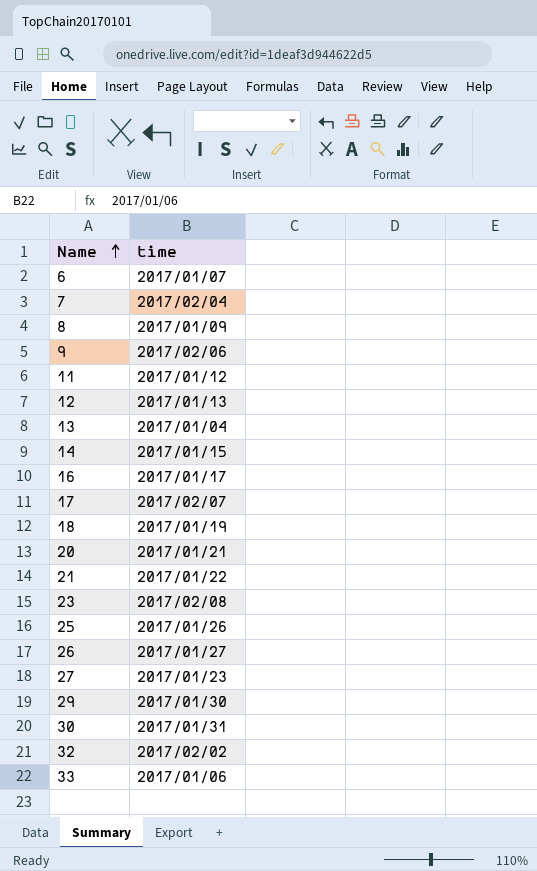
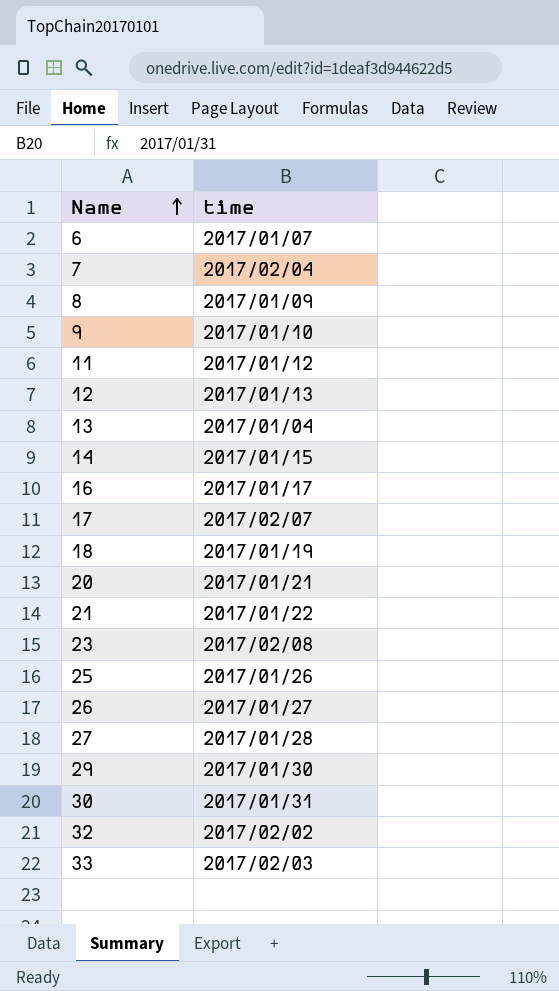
9 | time: 2017/02/06 -> 2017/01/10
27 | time: 2017/01/23 -> 2017/01/28
33 | time: 2017/01/06 -> 2017/02/03

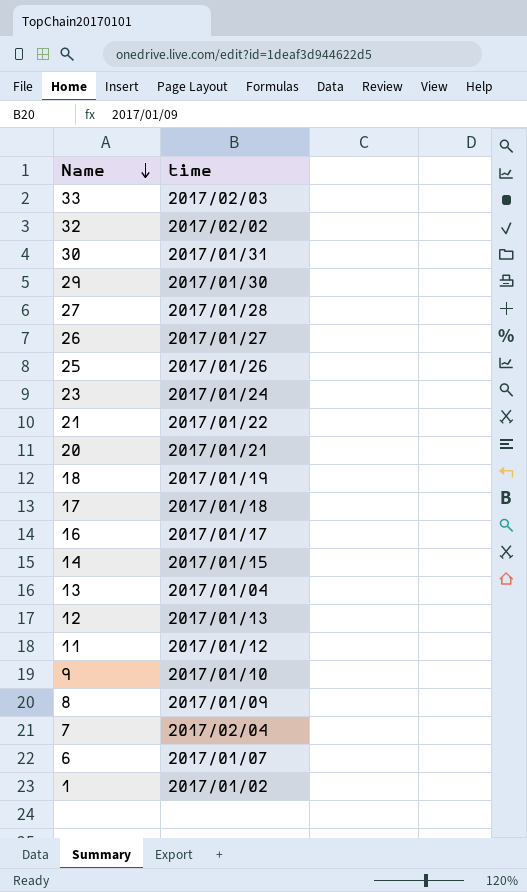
row order: Name ascending -> Name descending
23 | time: 2017/02/08 -> 2017/01/24
17 | time: 2017/02/07 -> 2017/01/18
row 1: none -> 2017/01/02

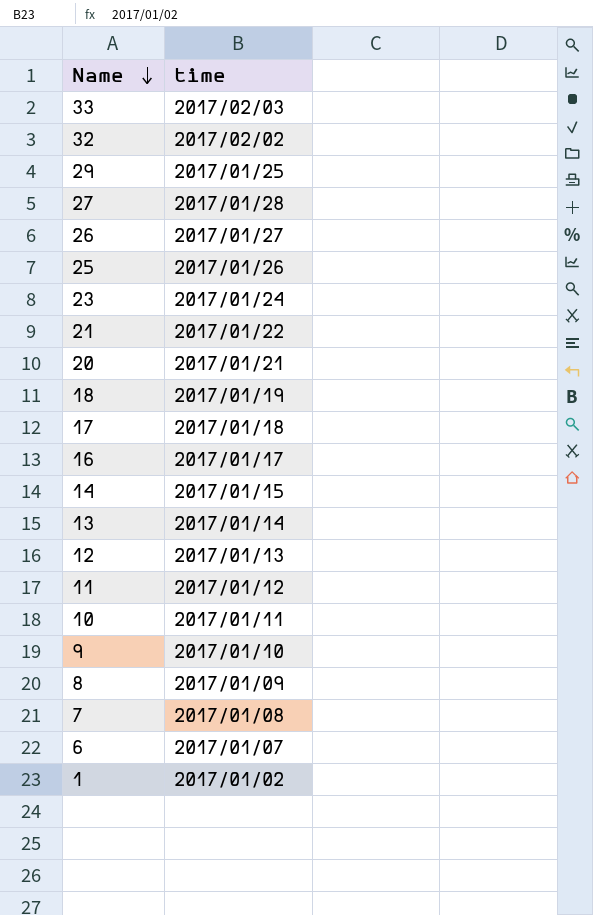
row 30: 2017/01/31 -> none
29 | time: 2017/01/30 -> 2017/01/25
13 | time: 2017/01/04 -> 2017/01/14
row 10: none -> 2017/01/11
7 | time: 2017/02/04 -> 2017/01/08

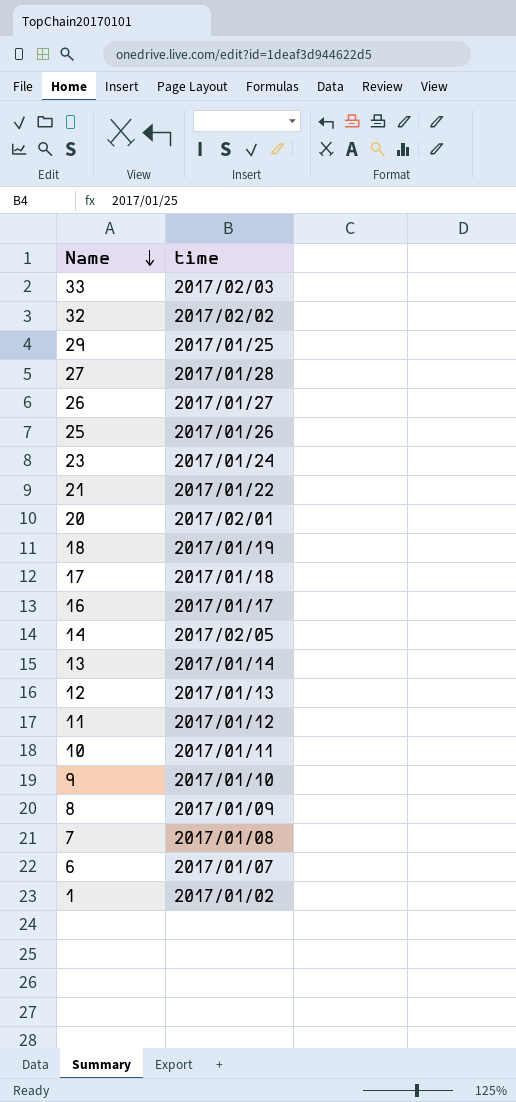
20 | time: 2017/01/21 -> 2017/02/01
14 | time: 2017/01/15 -> 2017/02/05

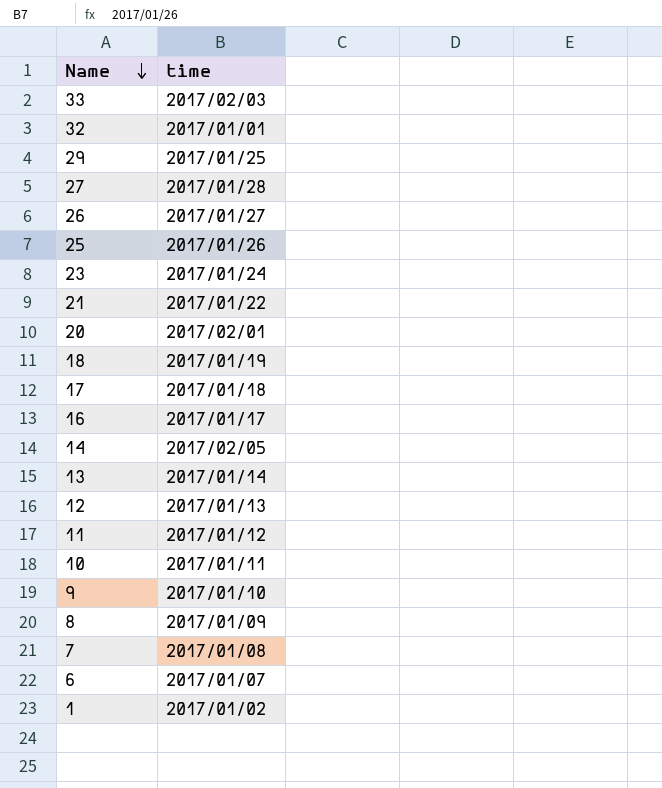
32 | time: 2017/02/02 -> 2017/01/01

